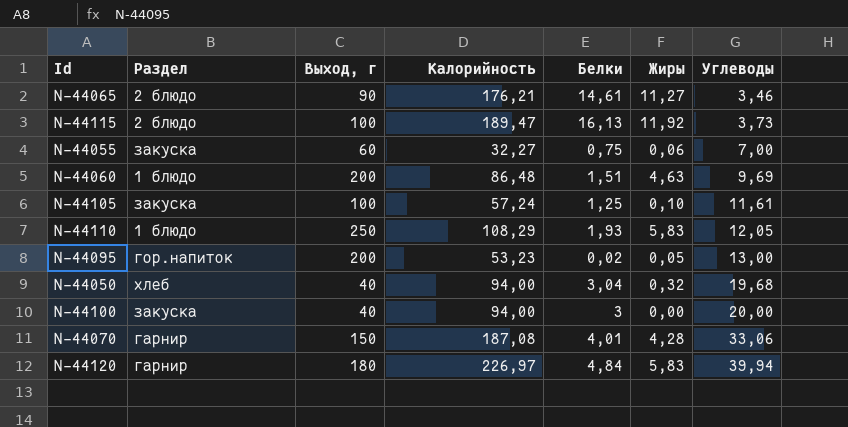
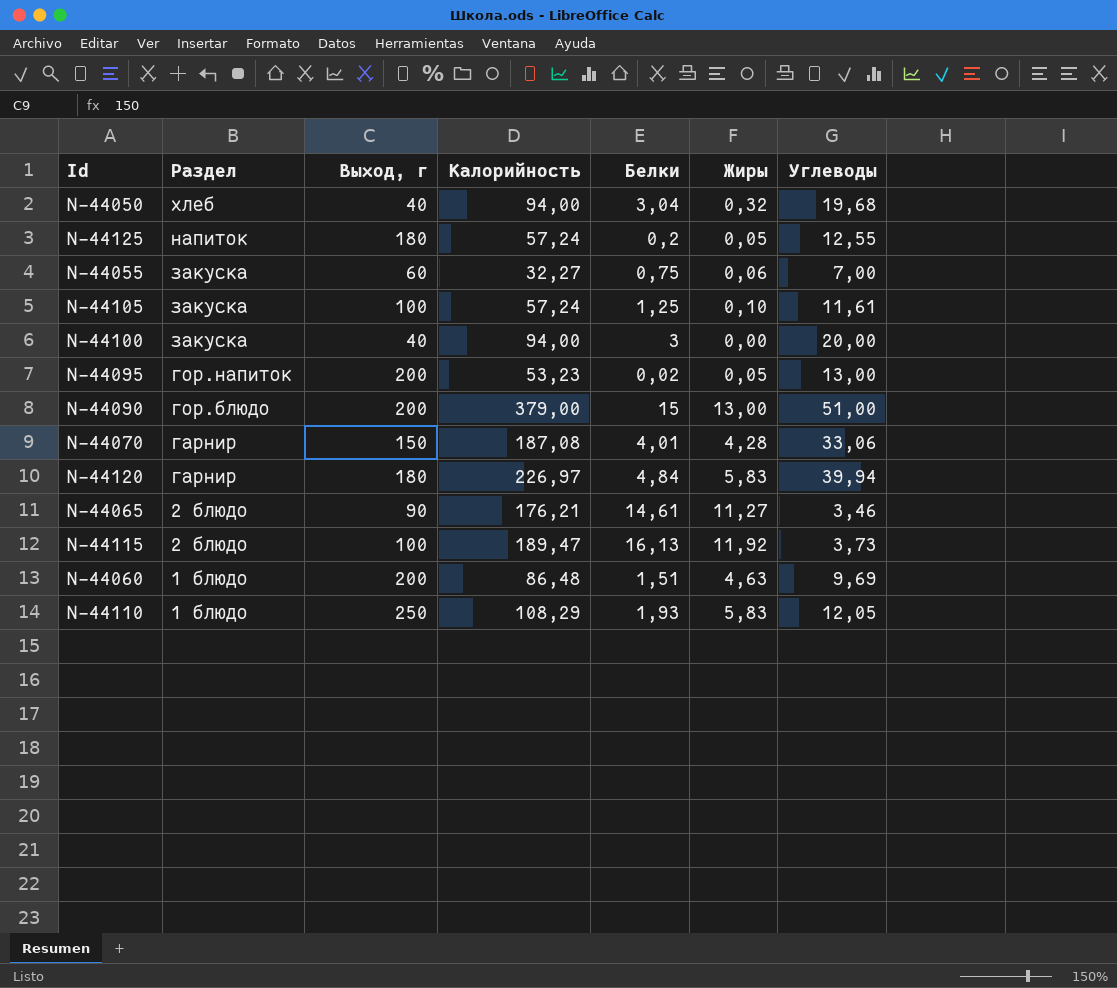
row order: Углеводы ascending -> Раздел descending
row N-44125: none -> напиток | 180 | 57,24 | 0,2 | 0,05 | 12,55
row N-44090: none -> гор.блюдо | 200 | 379,00 | 15 | 13,00 | 51,00

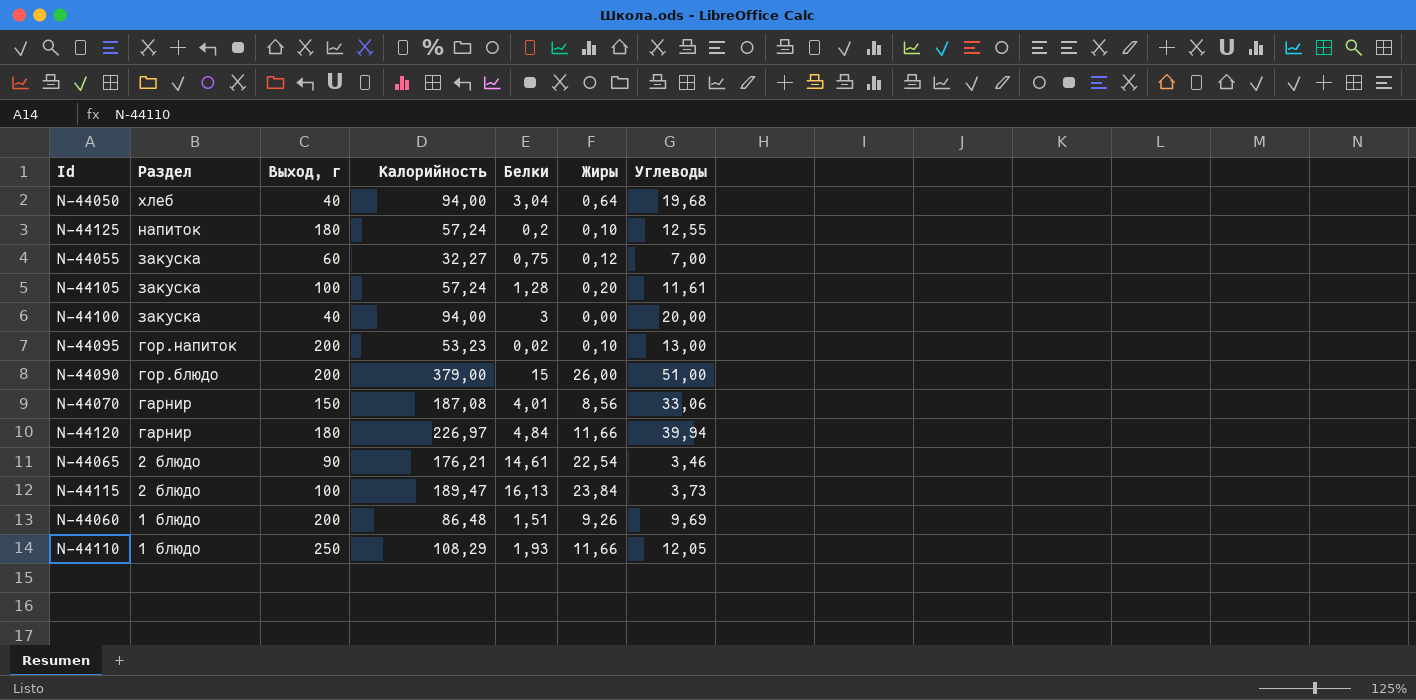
N-44050 | Жиры: 0,32 -> 0,64
N-44125 | Жиры: 0,05 -> 0,10
N-44055 | Жиры: 0,06 -> 0,12
N-44105 | Белки: 1,25 -> 1,28
N-44105 | Жиры: 0,10 -> 0,20
N-44095 | Жиры: 0,05 -> 0,10
N-44090 | Жиры: 13,00 -> 26,00
N-44070 | Жиры: 4,28 -> 8,56
N-44120 | Жиры: 5,83 -> 11,66
N-44065 | Жиры: 11,27 -> 22,54
N-44115 | Жиры: 11,92 -> 23,84
N-44060 | Жиры: 4,63 -> 9,26
N-44110 | Жиры: 5,83 -> 11,66

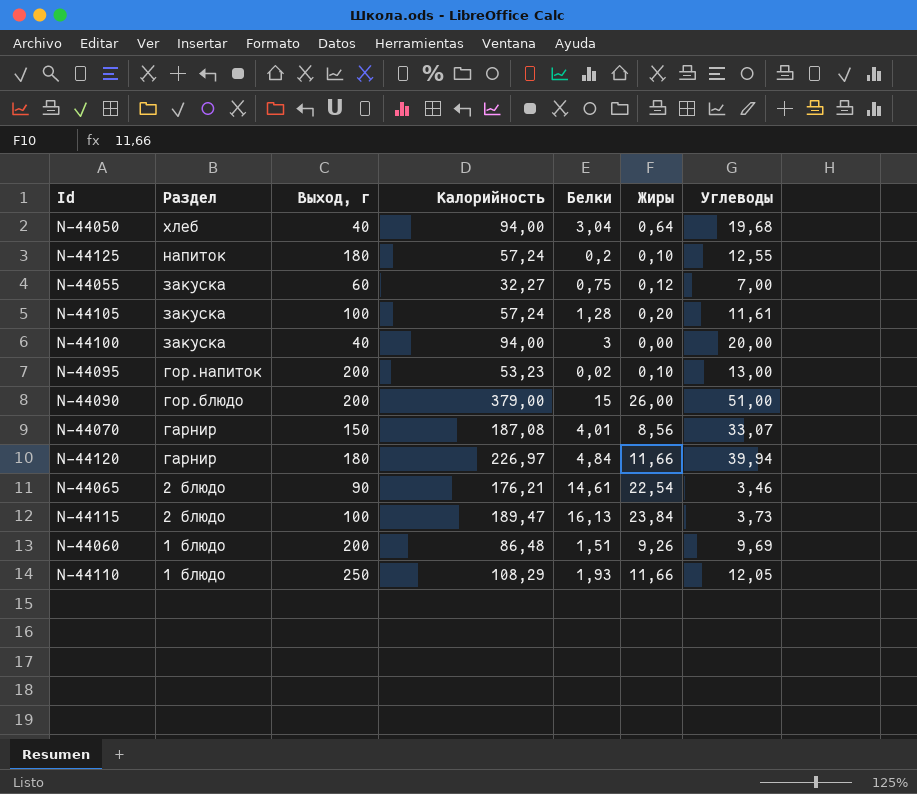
N-44070 | Углеводы: 33,06 -> 33,07

